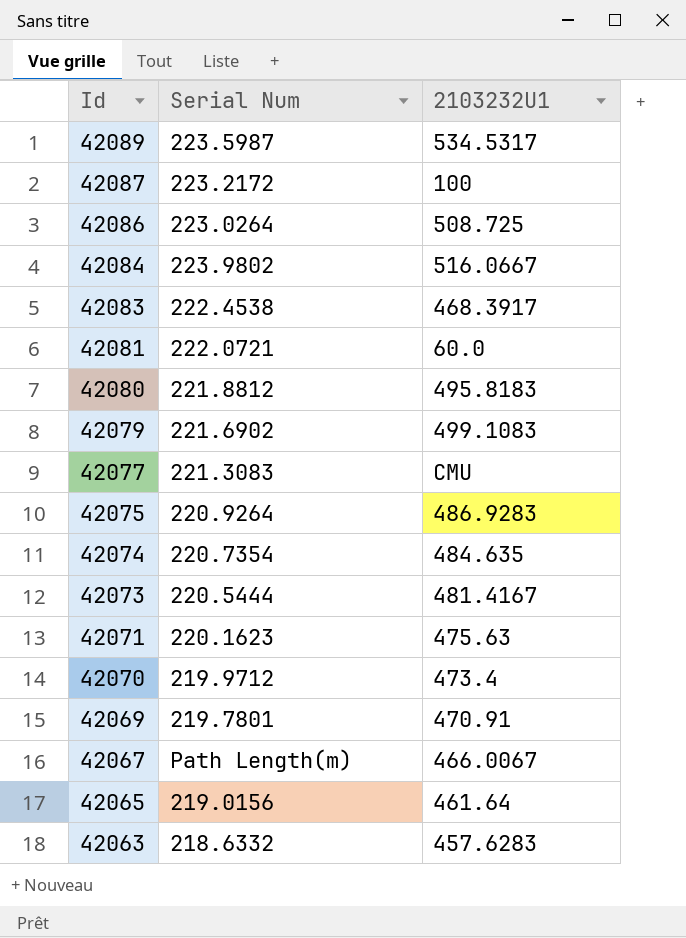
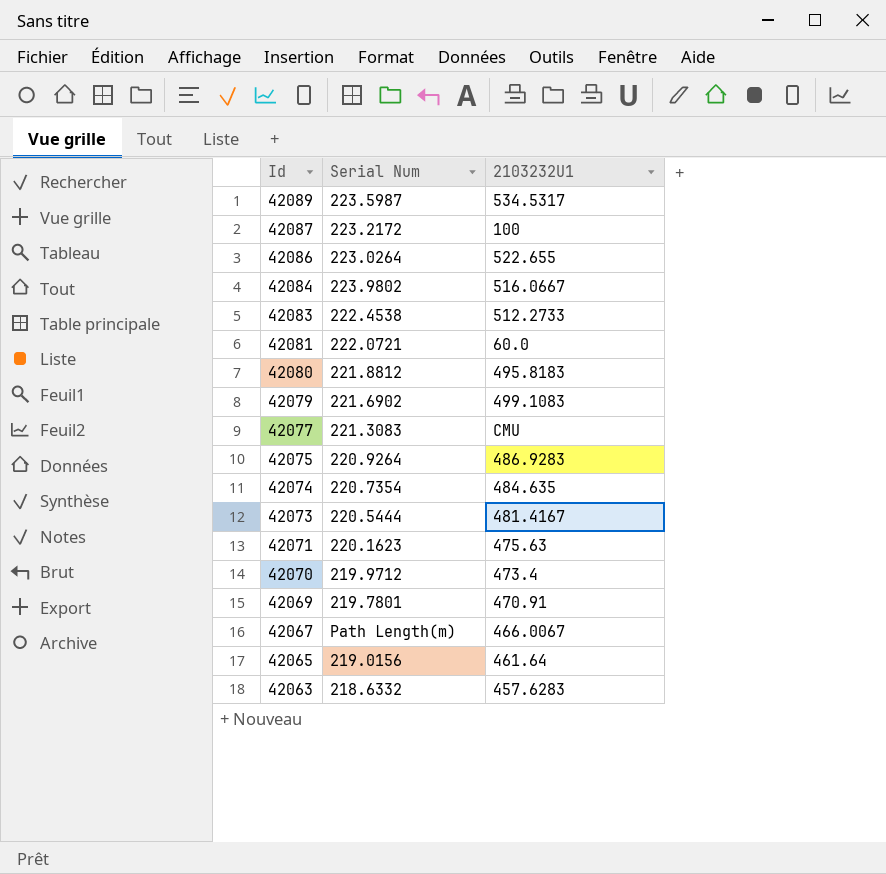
42086 | 2103232U1: 508.725 -> 522.655
42083 | 2103232U1: 468.3917 -> 512.2733

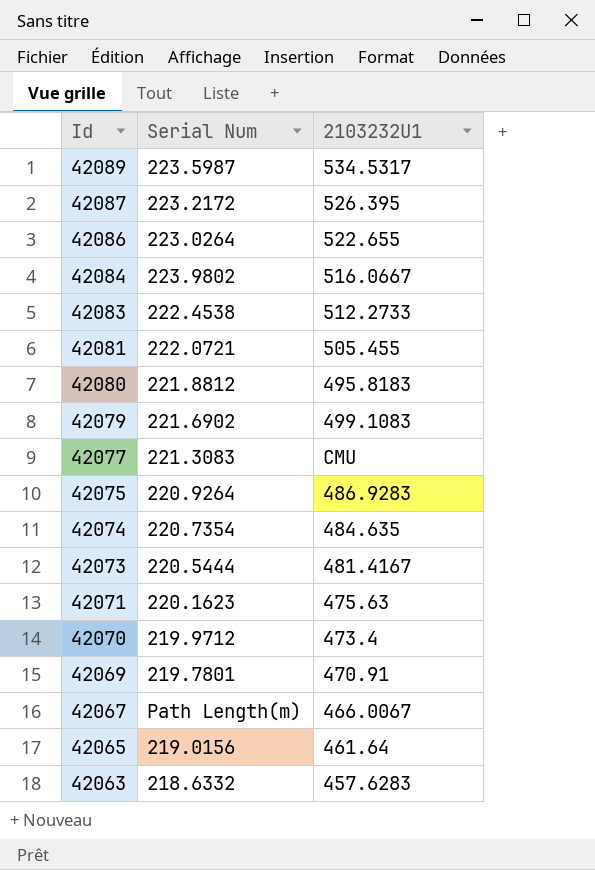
42087 | 2103232U1: 100 -> 526.395
42081 | 2103232U1: 60.0 -> 505.455

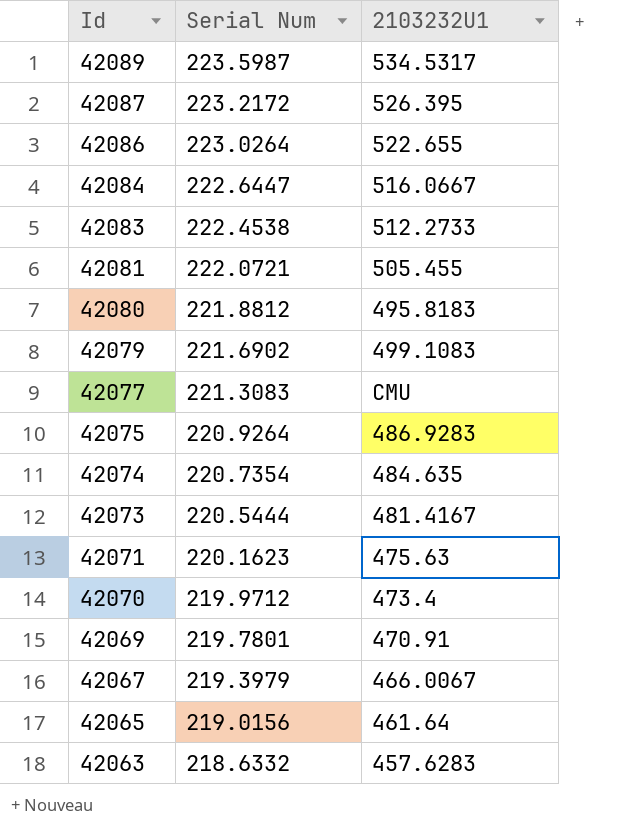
42084 | Serial Num: 223.9802 -> 222.6447
42067 | Serial Num: Path Length(m) -> 219.3979

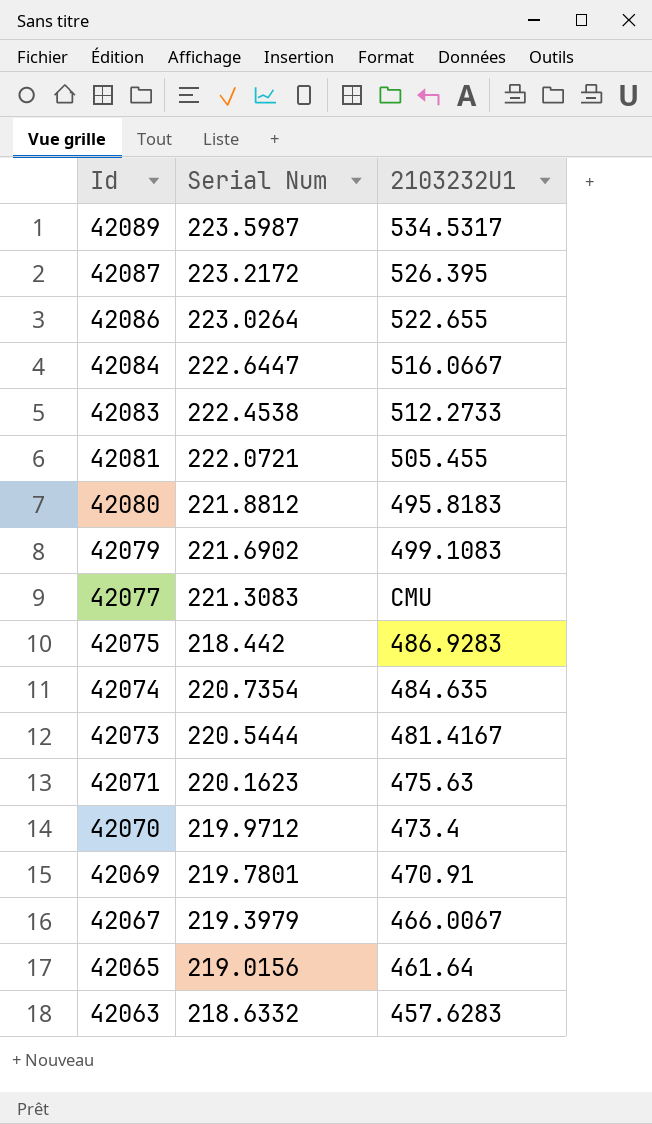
42075 | Serial Num: 220.9264 -> 218.442

